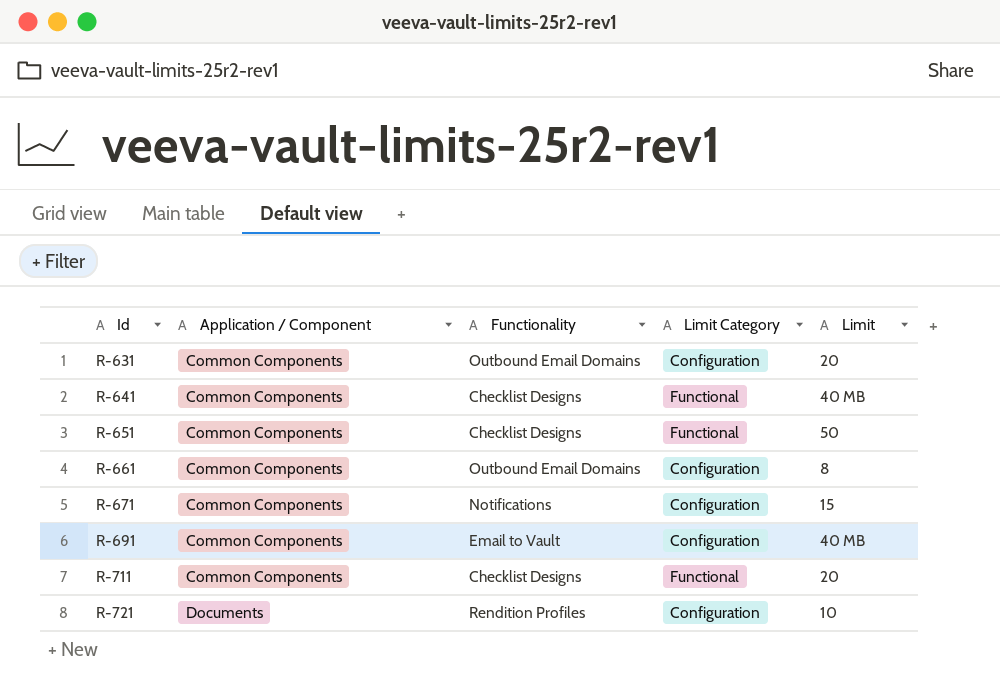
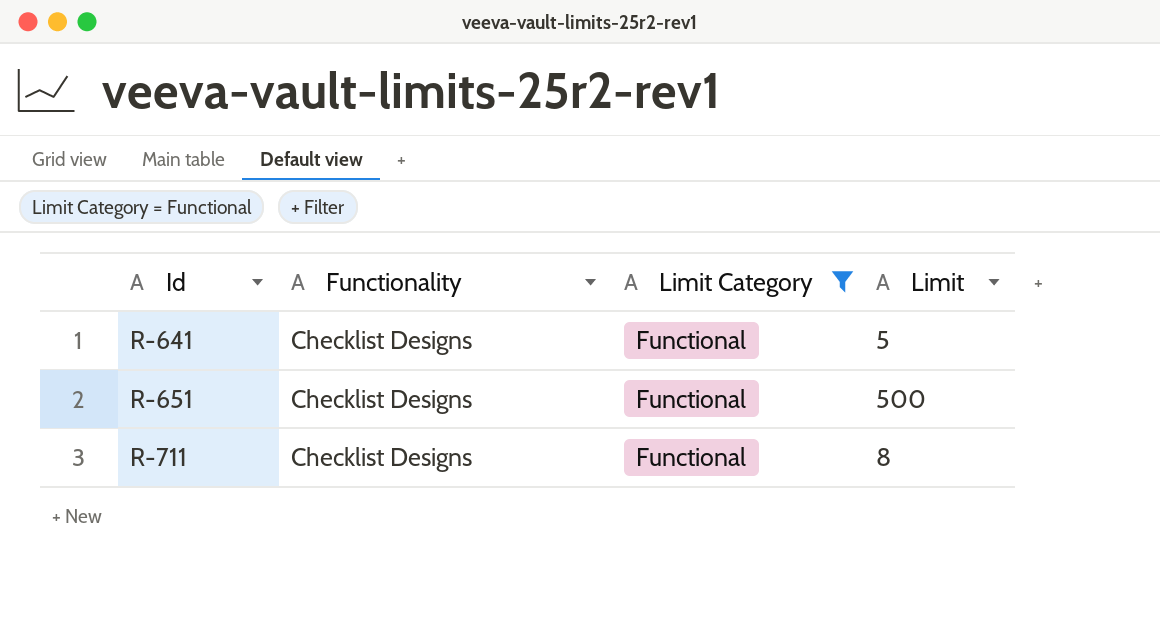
filter: none -> Limit Category = Functional
column Application / Component | position: 2 -> none
R-641 | Limit: 40 MB -> 5
R-651 | Limit: 50 -> 500
R-711 | Limit: 20 -> 8

